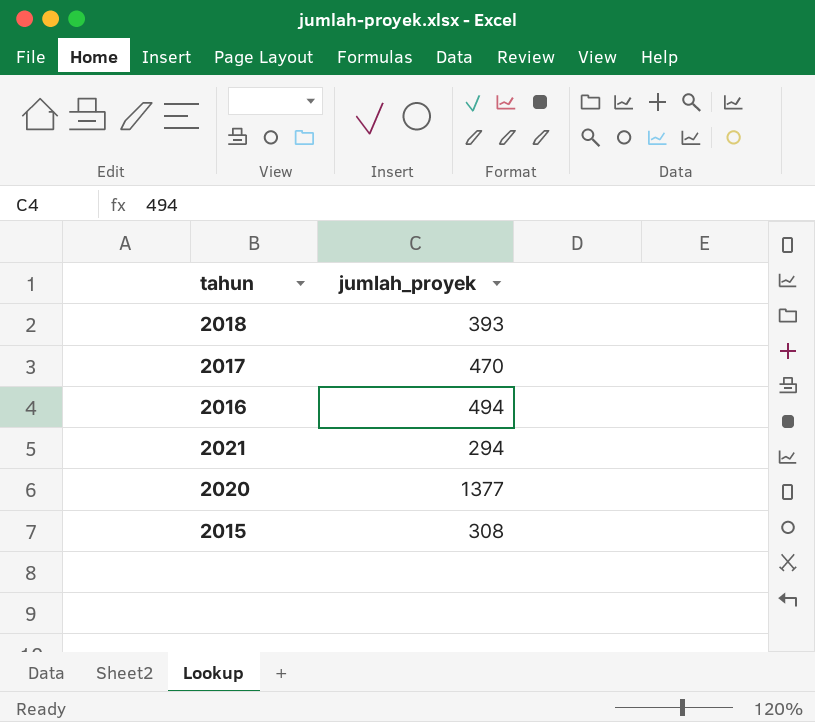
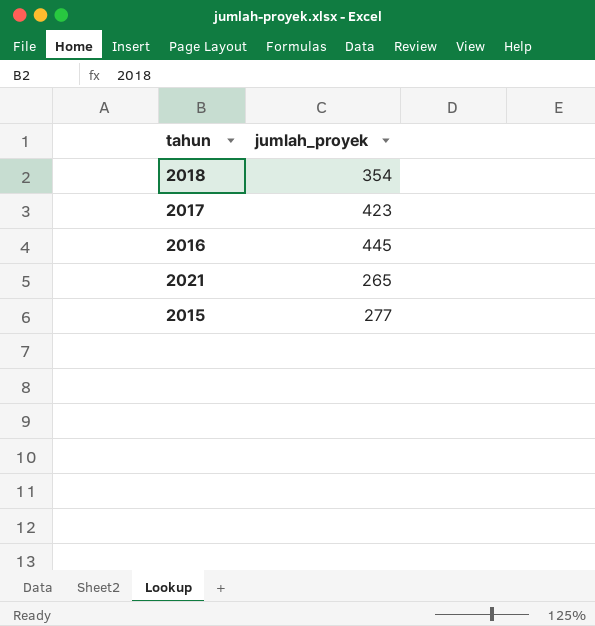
row 2020: 1377 -> none
2018 | jumlah_proyek: 393 -> 354
2017 | jumlah_proyek: 470 -> 423
2016 | jumlah_proyek: 494 -> 445
2021 | jumlah_proyek: 294 -> 265
2015 | jumlah_proyek: 308 -> 277

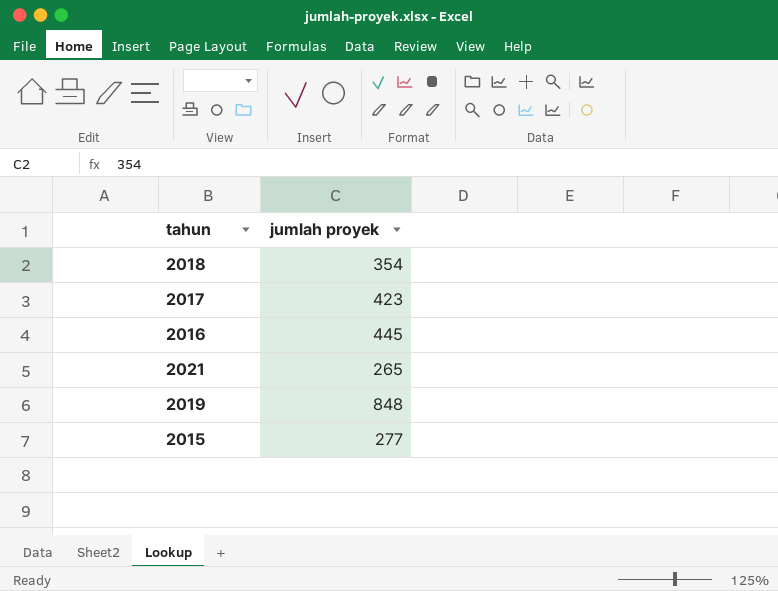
column name: jumlah_proyek -> jumlah proyek
row 2019: none -> 848

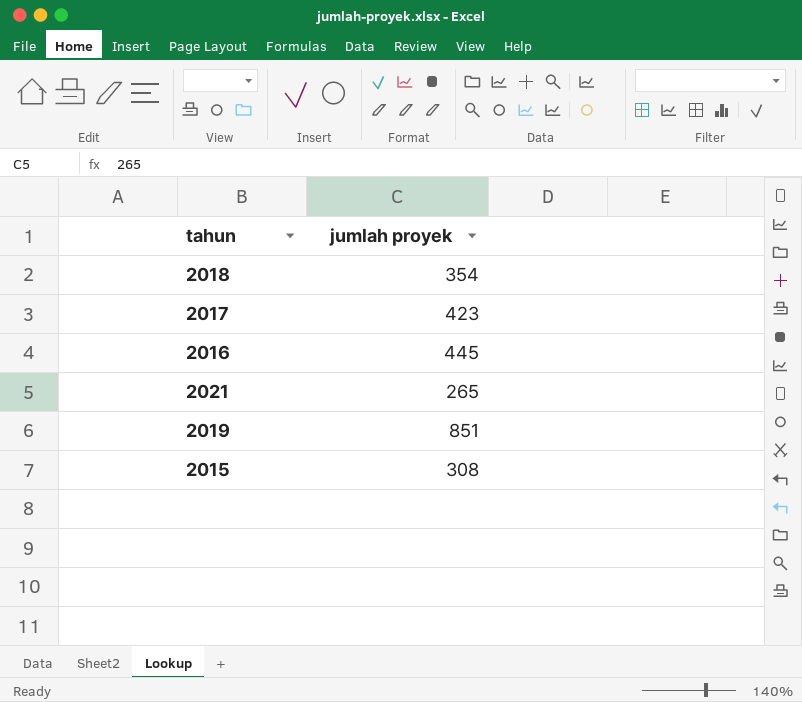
2019 | jumlah proyek: 848 -> 851
2015 | jumlah proyek: 277 -> 308

